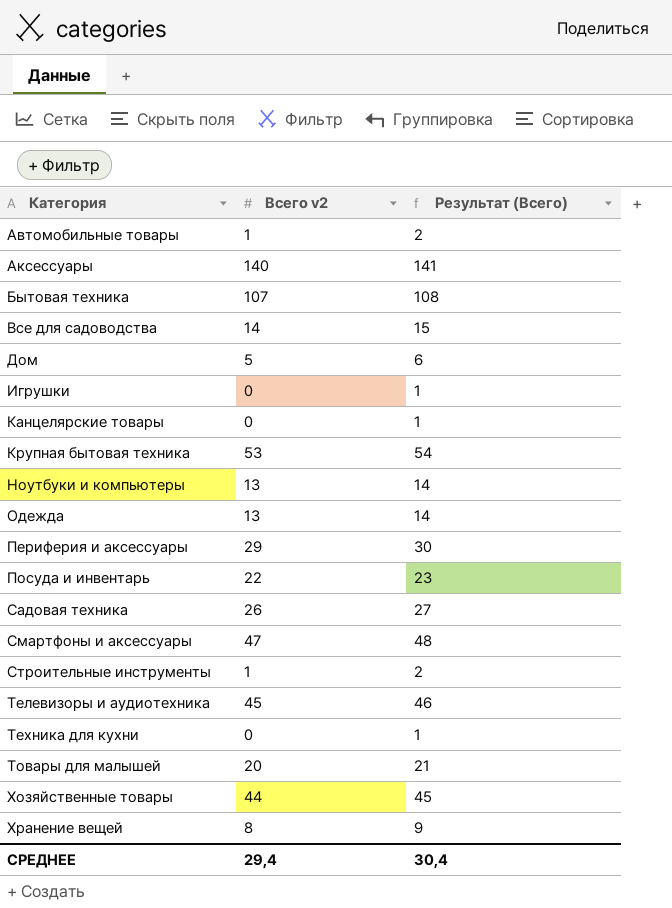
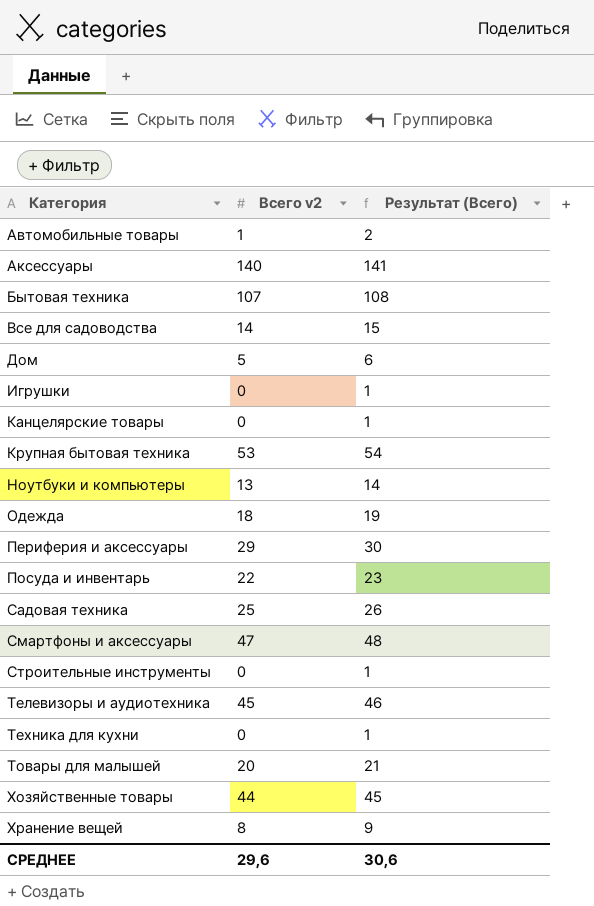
Одежда | Всего v2: 13 -> 18
Одежда | Результат (Всего): 14 -> 19
Садовая техника | Всего v2: 26 -> 25
Садовая техника | Результат (Всего): 27 -> 26
Строительные инструменты | Всего v2: 1 -> 0
Строительные инструменты | Результат (Всего): 2 -> 1
СРЕДНЕЕ | Всего v2: 29,4 -> 29,6
СРЕДНЕЕ | Результат (Всего): 30,4 -> 30,6

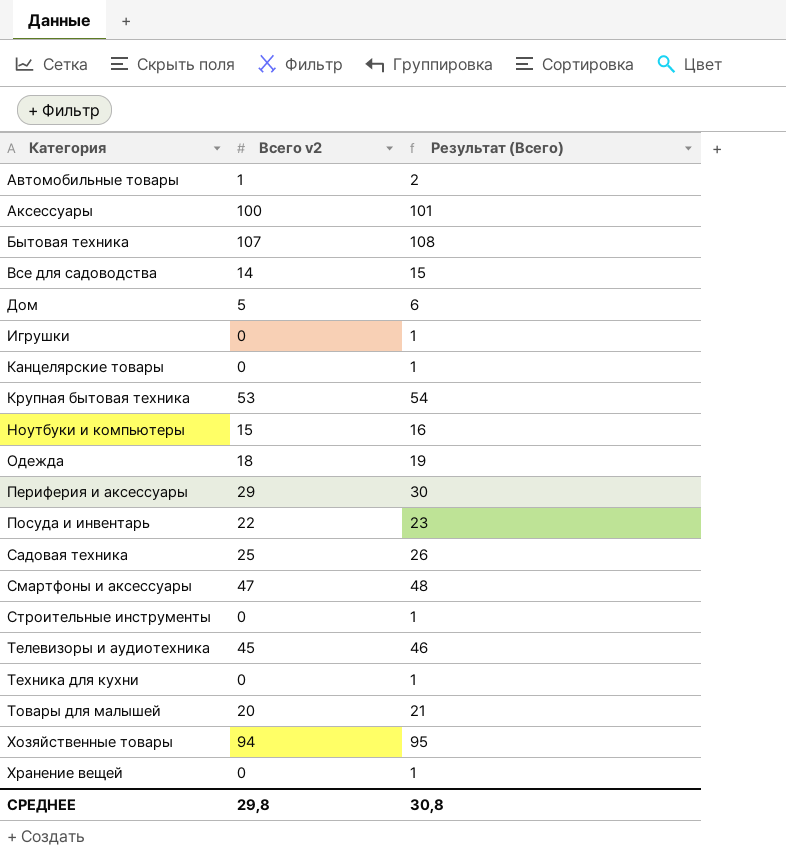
Аксессуары | Всего v2: 140 -> 100
Аксессуары | Результат (Всего): 141 -> 101
Ноутбуки и компьютеры | Всего v2: 13 -> 15
Ноутбуки и компьютеры | Результат (Всего): 14 -> 16
Хозяйственные товары | Всего v2: 44 -> 94
Хозяйственные товары | Результат (Всего): 45 -> 95
Хранение вещей | Всего v2: 8 -> 0
Хранение вещей | Результат (Всего): 9 -> 1
СРЕДНЕЕ | Всего v2: 29,6 -> 29,8
СРЕДНЕЕ | Результат (Всего): 30,6 -> 30,8

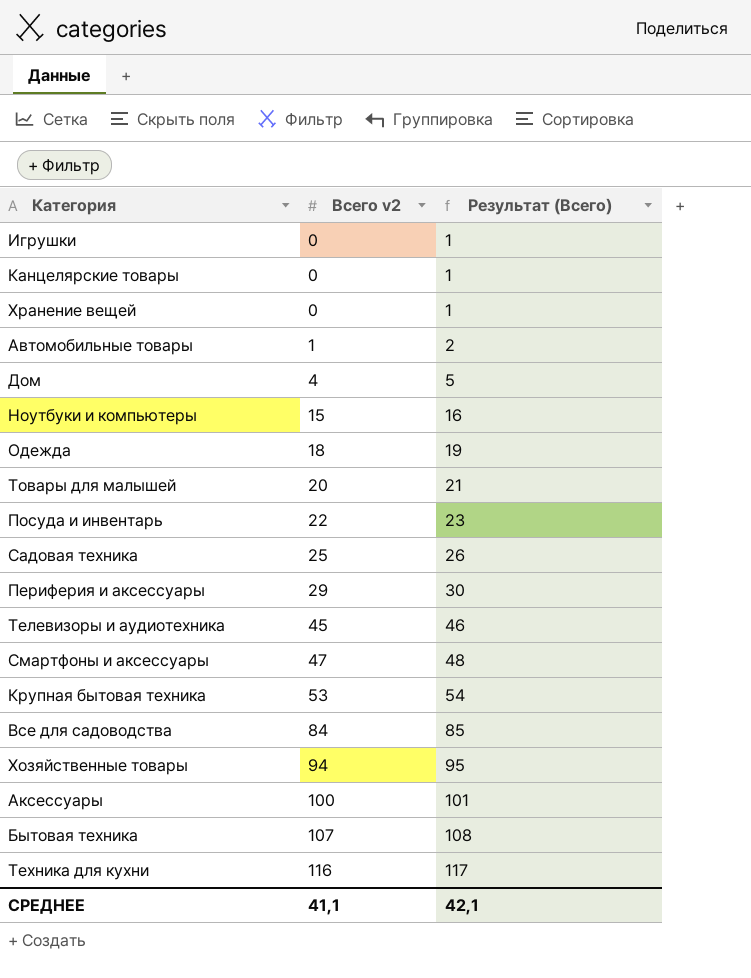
row order: Категория ascending -> Всего v2 ascending
row Строительные инструменты: 0 | 1 -> none
Дом | Всего v2: 5 -> 4
Дом | Результат (Всего): 6 -> 5
Все для садоводства | Всего v2: 14 -> 84
Все для садоводства | Результат (Всего): 15 -> 85
Техника для кухни | Всего v2: 0 -> 116
Техника для кухни | Результат (Всего): 1 -> 117
СРЕДНЕЕ | Всего v2: 29,8 -> 41,1
СРЕДНЕЕ | Результат (Всего): 30,8 -> 42,1

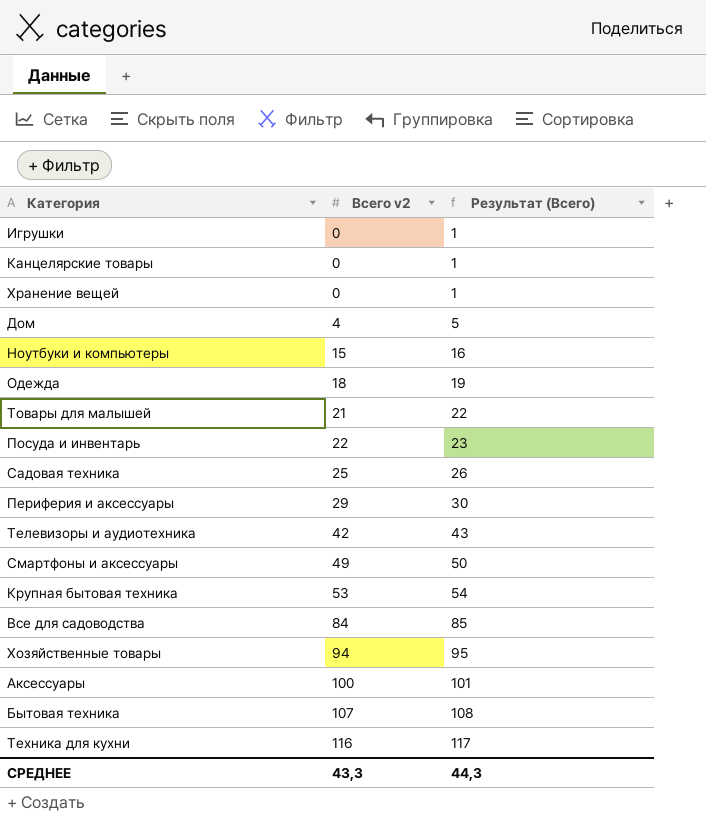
row Автомобильные товары: 1 | 2 -> none
Товары для малышей | Всего v2: 20 -> 21
Товары для малышей | Результат (Всего): 21 -> 22
Телевизоры и аудиотехника | Всего v2: 45 -> 42
Телевизоры и аудиотехника | Результат (Всего): 46 -> 43
Смартфоны и аксессуары | Всего v2: 47 -> 49
Смартфоны и аксессуары | Результат (Всего): 48 -> 50
СРЕДНЕЕ | Всего v2: 41,1 -> 43,3
СРЕДНЕЕ | Результат (Всего): 42,1 -> 44,3

